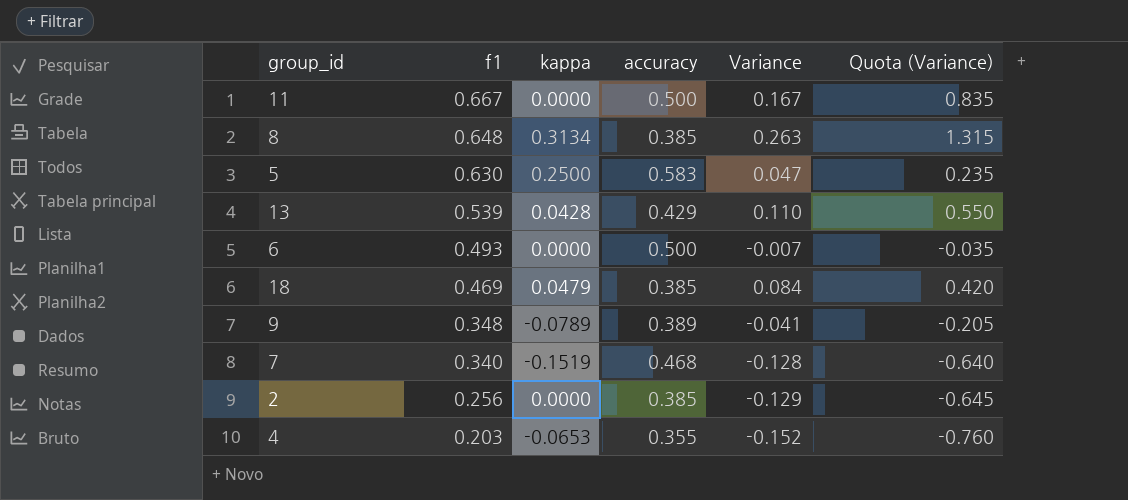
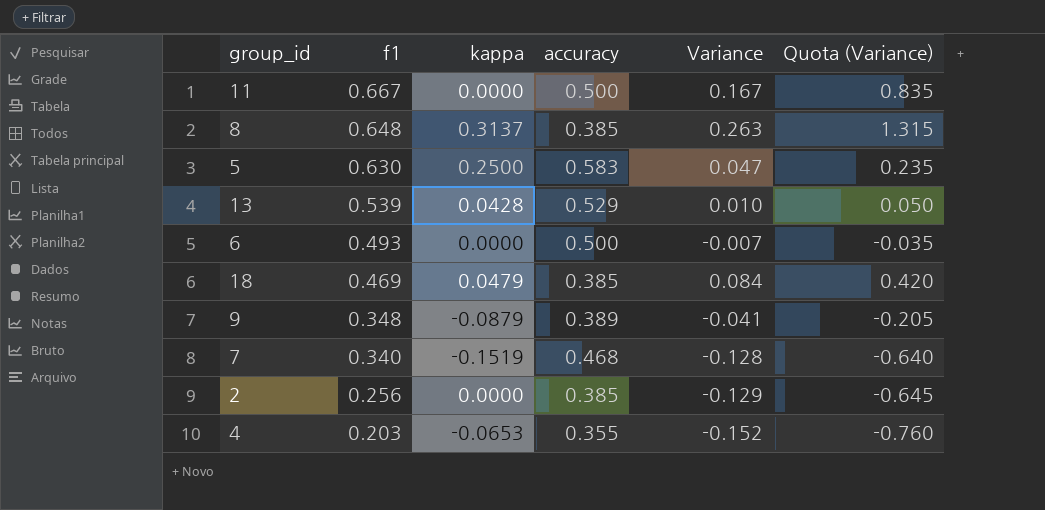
8 | kappa: 0.3134 -> 0.3137
13 | accuracy: 0.429 -> 0.529
13 | Variance: 0.110 -> 0.010
13 | Quota (Variance): 0.550 -> 0.050
9 | kappa: -0.0789 -> -0.0879

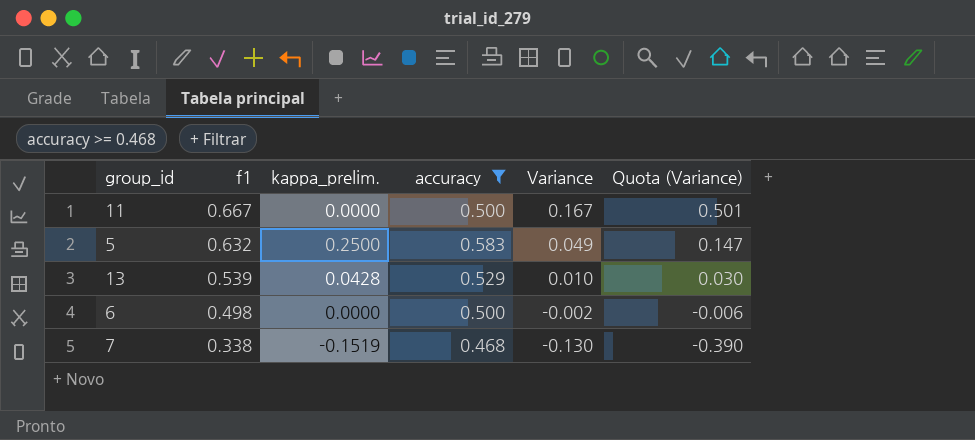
filter: none -> accuracy >= 0.468
column name: kappa -> kappa_prelim.
column Quota (Variance) | formula: [Variance] * 5 -> [Variance] * 3
5 | f1: 0.630 -> 0.632
5 | Variance: 0.047 -> 0.049
6 | f1: 0.493 -> 0.498
6 | Variance: -0.007 -> -0.002
7 | f1: 0.340 -> 0.338
7 | Variance: -0.128 -> -0.130

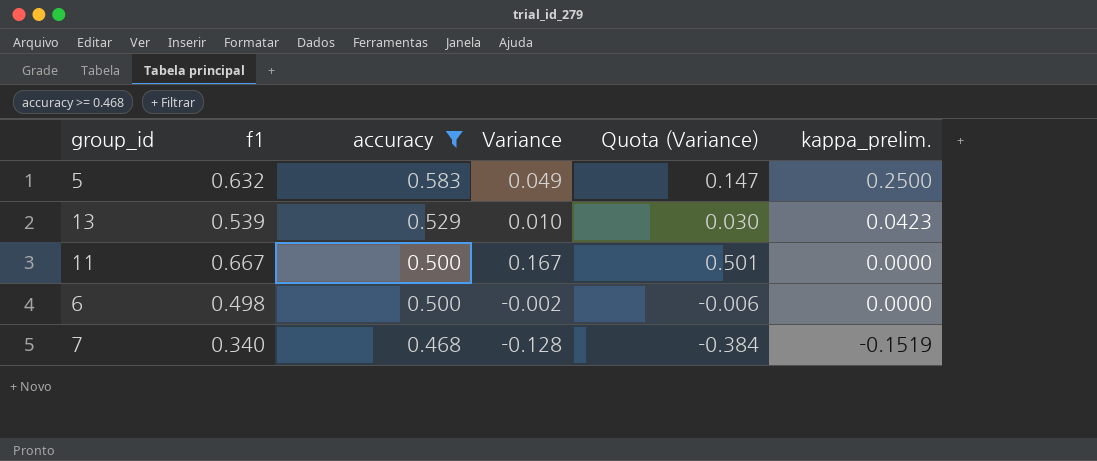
row order: f1 descending -> accuracy descending
column kappa_prelim. | position: 3 -> 6
13 | kappa_prelim.: 0.0428 -> 0.0423
7 | f1: 0.338 -> 0.340
7 | Variance: -0.130 -> -0.128
7 | Quota (Variance): -0.390 -> -0.384

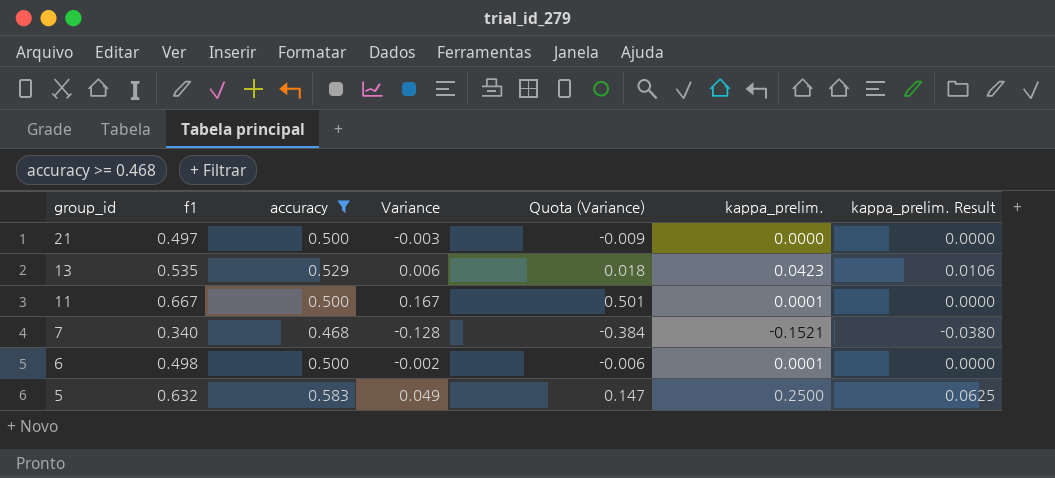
row order: accuracy descending -> group_id descending
column kappa_prelim. Result | formula: none -> [kappa_prelim.] * 0.25
row 21: none -> 0.497 | 0.500 | -0.003 | -0.009 | 0.0000 | 0.0000
13 | f1: 0.539 -> 0.535
13 | Variance: 0.010 -> 0.006
13 | Quota (Variance): 0.030 -> 0.018
11 | kappa_prelim.: 0.0000 -> 0.0001
7 | kappa_prelim.: -0.1519 -> -0.1521
6 | kappa_prelim.: 0.0000 -> 0.0001

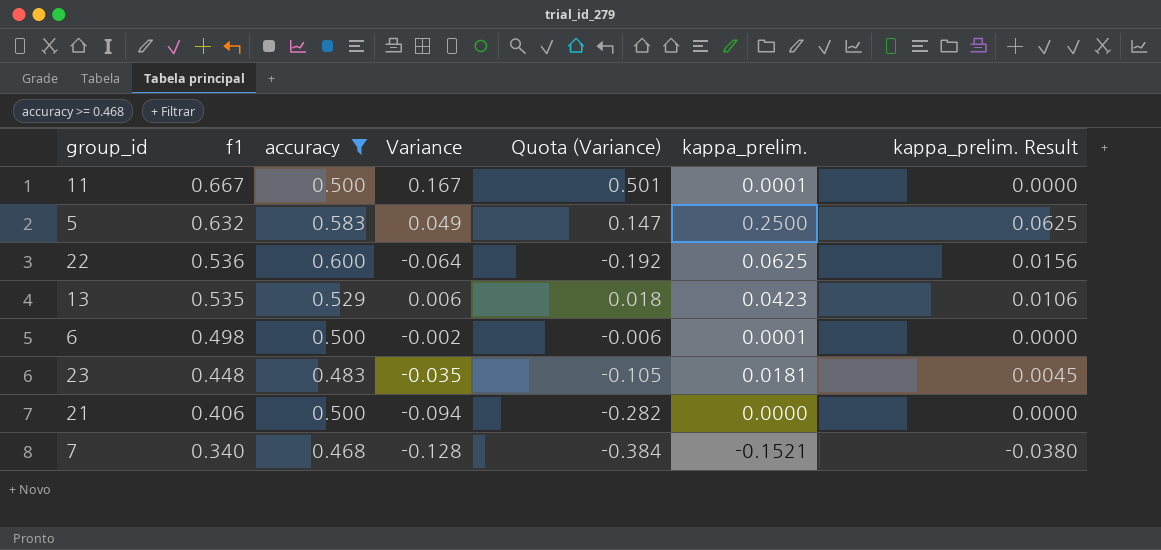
row order: group_id descending -> f1 descending
row 22: none -> 0.536 | 0.600 | -0.064 | -0.192 | 0.0625 | 0.0156
row 23: none -> 0.448 | 0.483 | -0.035 | -0.105 | 0.0181 | 0.0045
21 | f1: 0.497 -> 0.406
21 | Variance: -0.003 -> -0.094
21 | Quota (Variance): -0.009 -> -0.282

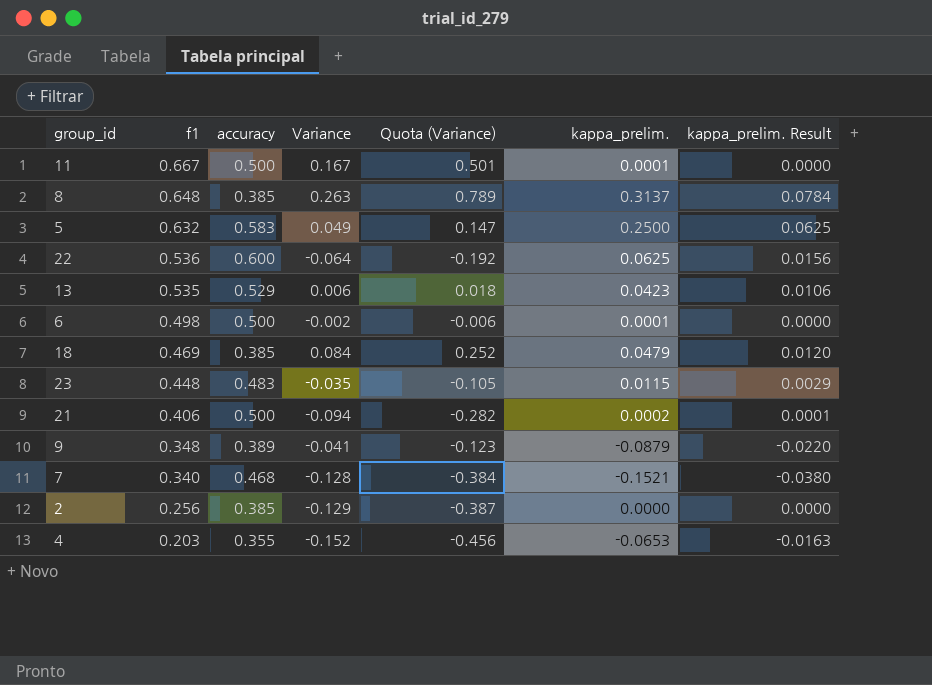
filter: accuracy >= 0.468 -> none
23 | kappa_prelim.: 0.0181 -> 0.0115
23 | kappa_prelim. Result: 0.0045 -> 0.0029
21 | kappa_prelim.: 0.0000 -> 0.0002
21 | kappa_prelim. Result: 0.0000 -> 0.0001

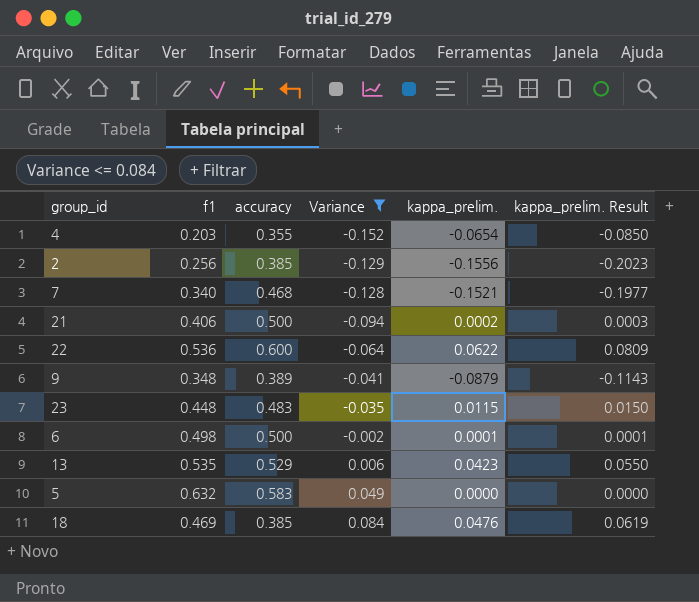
filter: none -> Variance <= 0.084
row order: f1 descending -> Variance ascending
column Quota (Variance) | formula: [Variance] * 3 -> none
column kappa_prelim. Result | formula: [kappa_prelim.] * 0.25 -> [kappa_prelim.] * 1.3
4 | kappa_prelim.: -0.0653 -> -0.0654
2 | kappa_prelim.: 0.0000 -> -0.1556
22 | kappa_prelim.: 0.0625 -> 0.0622
5 | kappa_prelim.: 0.2500 -> 0.0000
18 | kappa_prelim.: 0.0479 -> 0.0476

